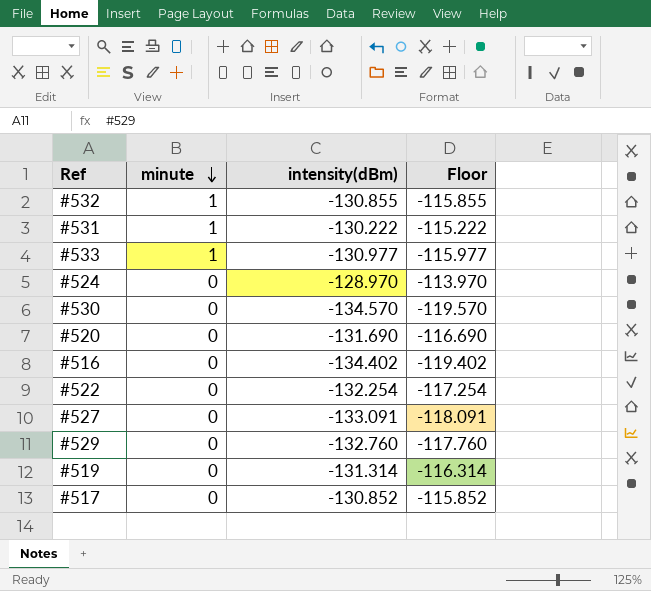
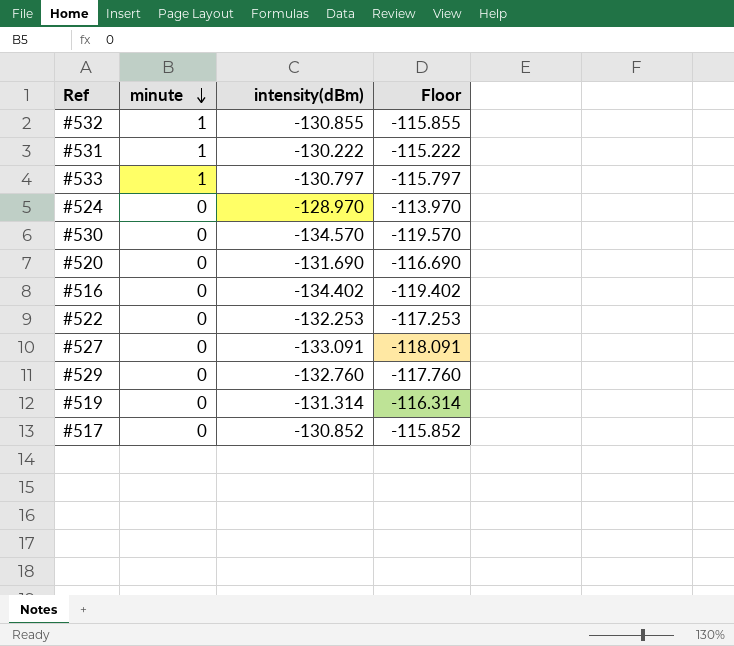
#533 | intensity(dBm): -130.977 -> -130.797
#533 | Floor: -115.977 -> -115.797
#522 | intensity(dBm): -132.254 -> -132.253
#522 | Floor: -117.254 -> -117.253

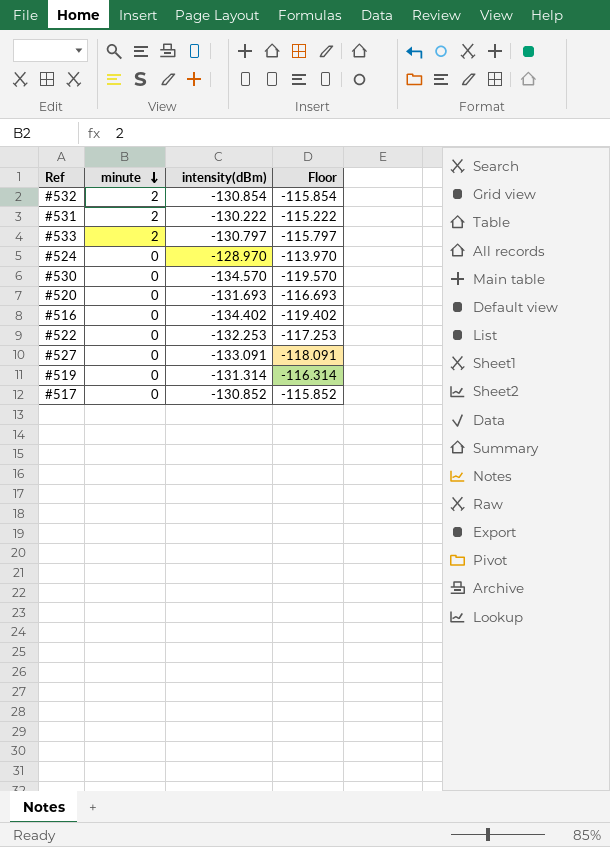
row #529: 0 | -132.760 | -117.760 -> none
#532 | minute: 1 -> 2
#532 | intensity(dBm): -130.855 -> -130.854
#532 | Floor: -115.855 -> -115.854
#531 | minute: 1 -> 2
#533 | minute: 1 -> 2
#520 | intensity(dBm): -131.690 -> -131.693
#520 | Floor: -116.690 -> -116.693

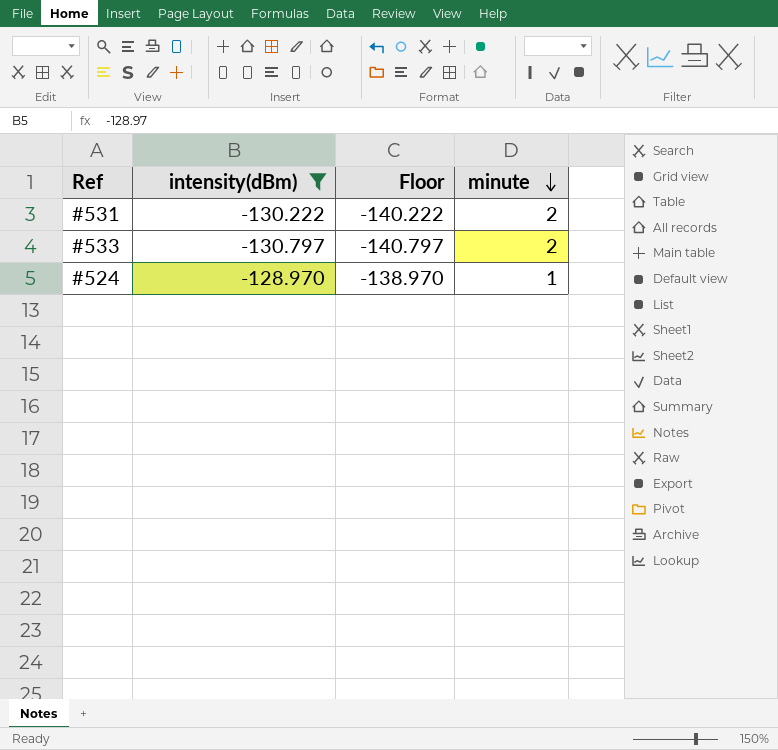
filter: none -> intensity(dBm) >= -130.797
column Floor | formula: [intensity(dBm)] + 15 -> [intensity(dBm)] - 10
column minute | position: 2 -> 4
#524 | minute: 0 -> 1

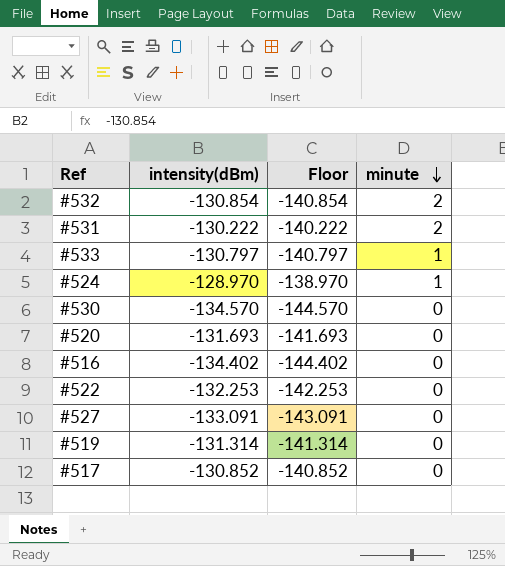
filter: intensity(dBm) >= -130.797 -> none
#533 | minute: 2 -> 1

